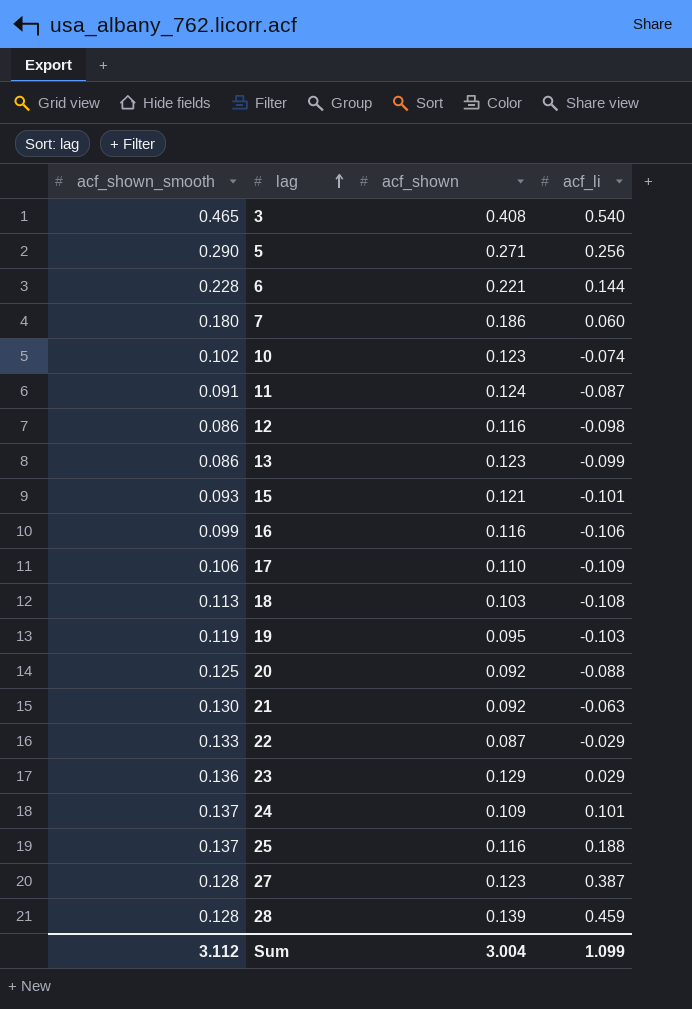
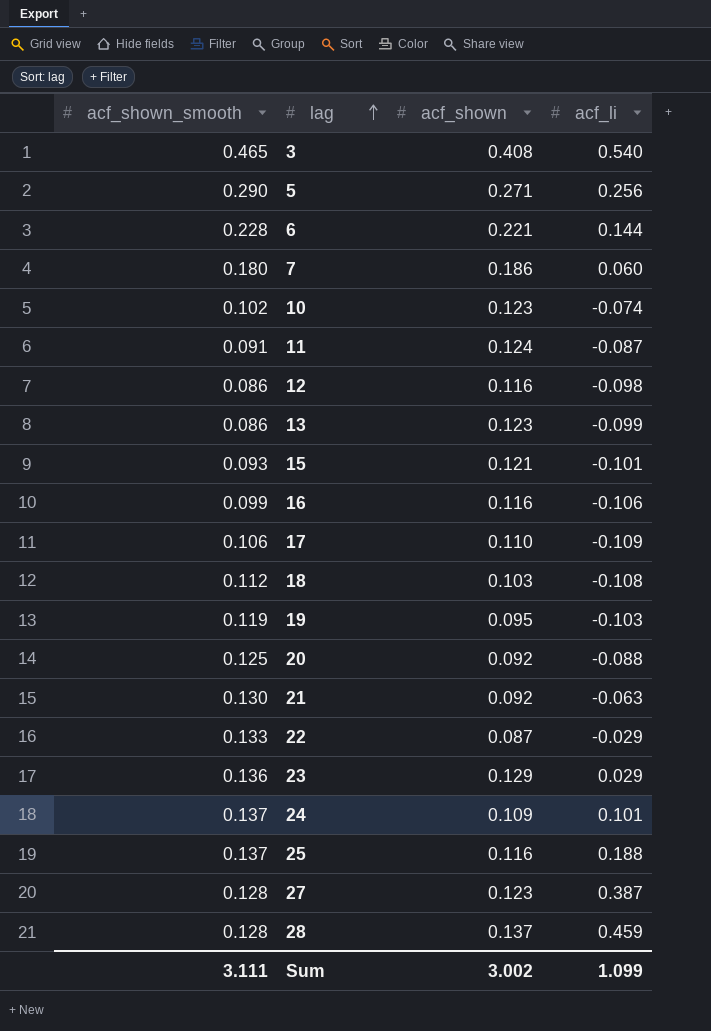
18 | acf_shown_smooth: 0.113 -> 0.112
28 | acf_shown: 0.139 -> 0.137
Sum | acf_shown_smooth: 3.112 -> 3.111
Sum | acf_shown: 3.004 -> 3.002

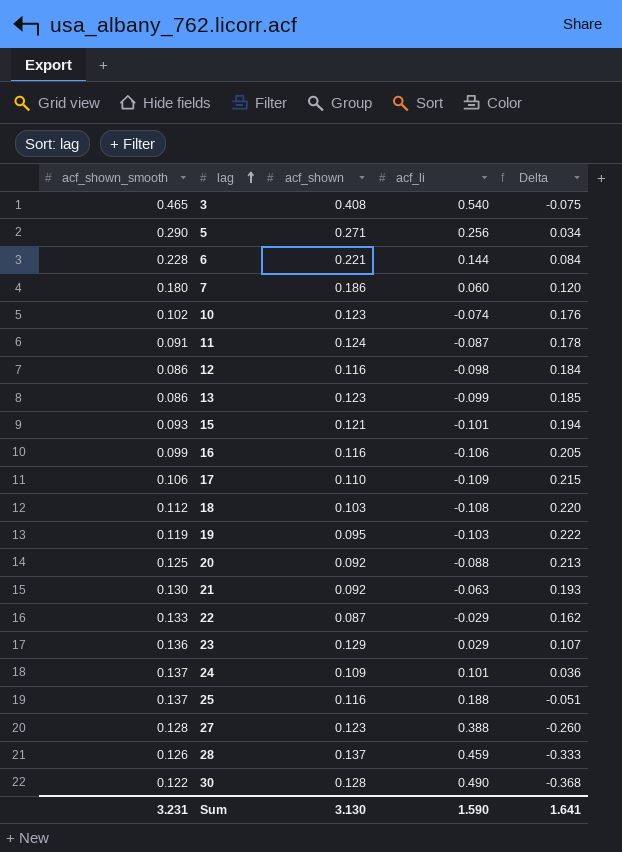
column Delta | formula: none -> [acf_shown_smooth] - [acf_li]
27 | acf_li: 0.387 -> 0.388
28 | acf_shown_smooth: 0.128 -> 0.126
row 30: none -> 0.122 | 0.128 | 0.490 | -0.368
Sum | acf_shown_smooth: 3.111 -> 3.231
Sum | acf_shown: 3.002 -> 3.130
Sum | acf_li: 1.099 -> 1.590

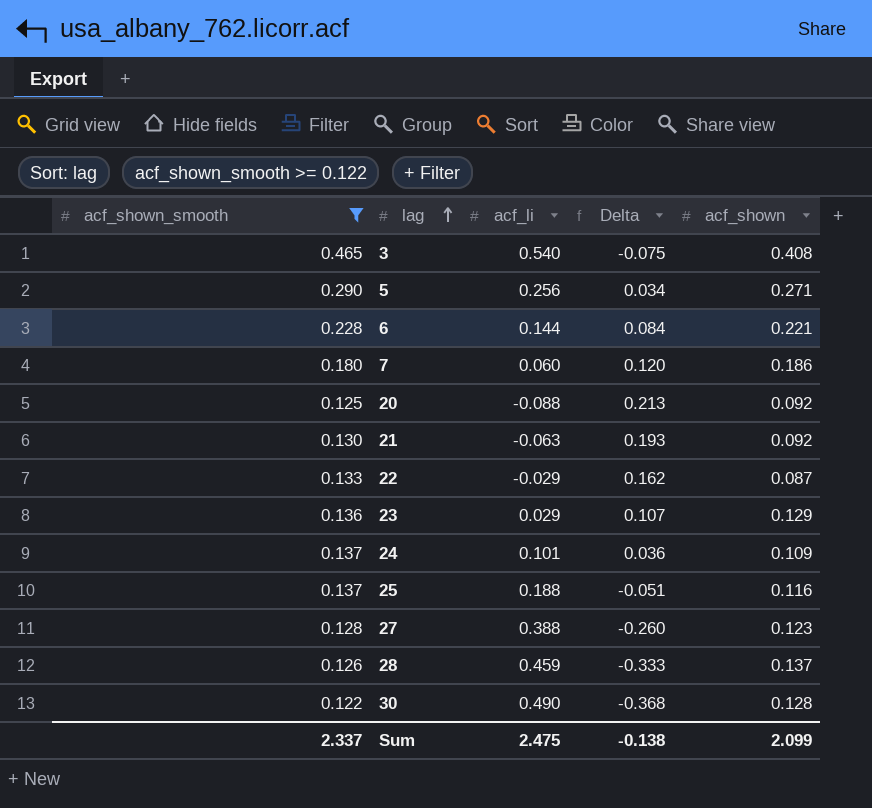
filter: none -> acf_shown_smooth >= 0.122
column acf_shown | position: 3 -> 5
Sum | acf_shown_smooth: 3.231 -> 2.337
Sum | acf_li: 1.590 -> 2.475
Sum | Delta: 1.641 -> -0.138
Sum | acf_shown: 3.130 -> 2.099

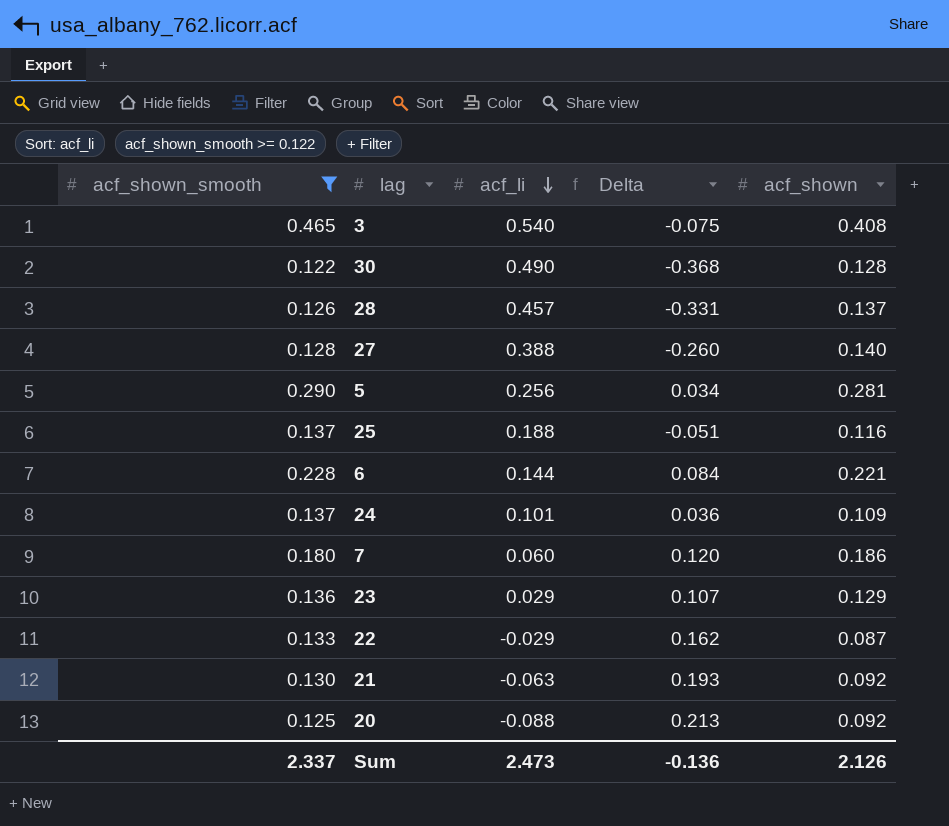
row order: lag ascending -> acf_li descending
28 | acf_li: 0.459 -> 0.457
28 | Delta: -0.333 -> -0.331
27 | acf_shown: 0.123 -> 0.140
5 | acf_shown: 0.271 -> 0.281
Sum | acf_li: 2.475 -> 2.473
Sum | Delta: -0.138 -> -0.136
Sum | acf_shown: 2.099 -> 2.126

